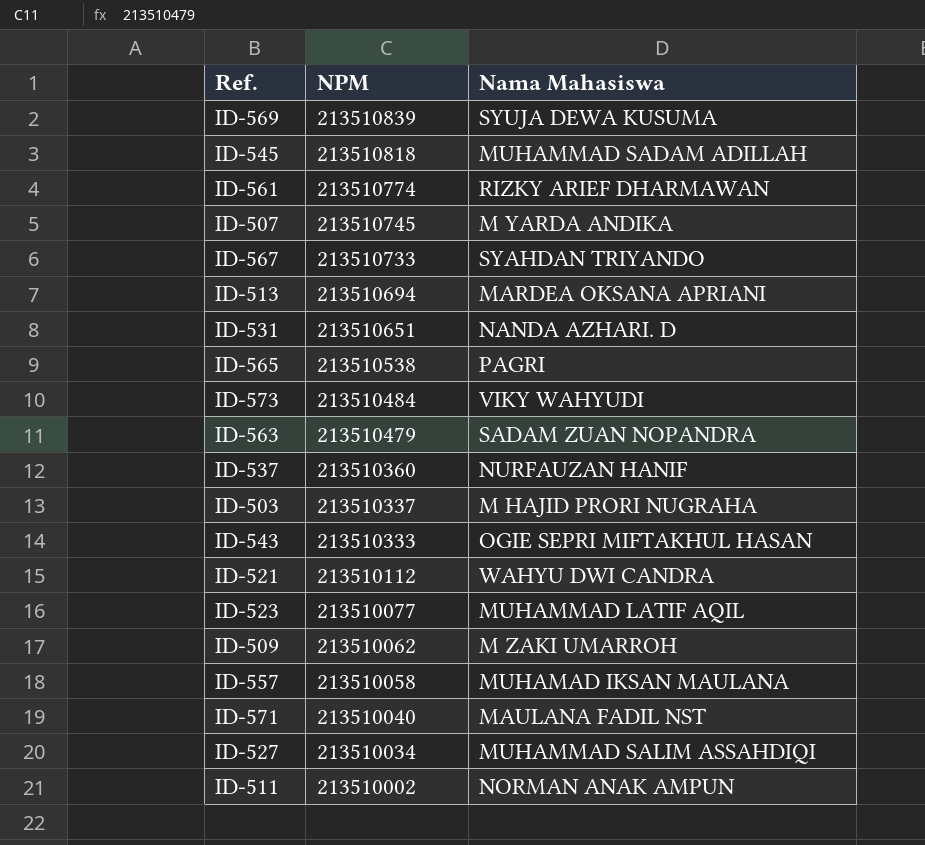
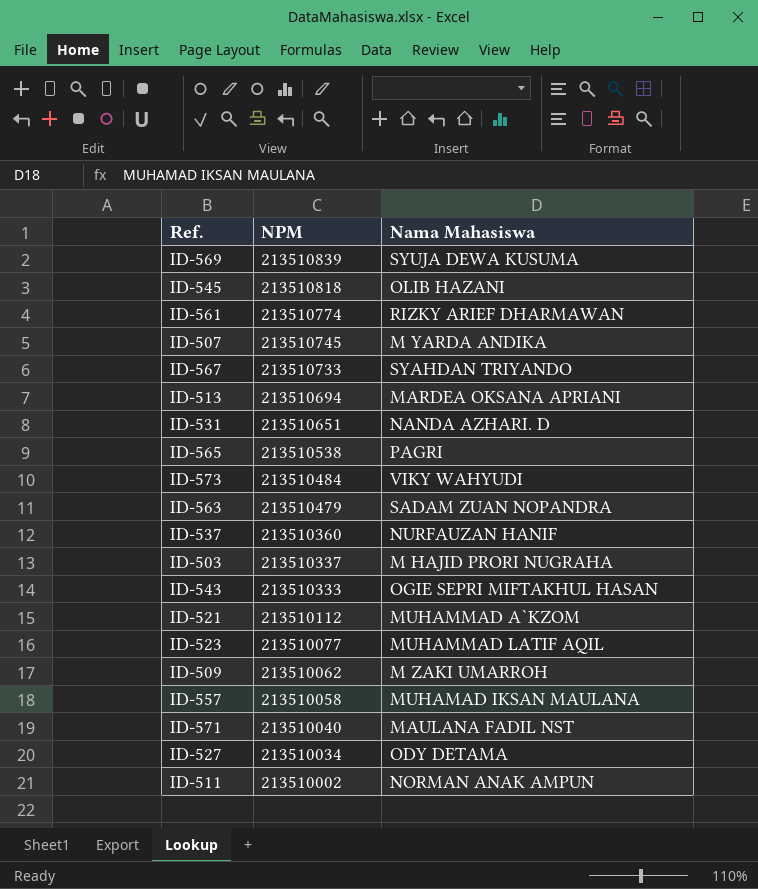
ID-545 | Nama Mahasiswa: MUHAMMAD SADAM ADILLAH -> OLIB HAZANI
ID-521 | Nama Mahasiswa: WAHYU DWI CANDRA -> MUHAMMAD A`KZOM
ID-527 | Nama Mahasiswa: MUHAMMAD SALIM ASSAHDIQI -> ODY DETAMA

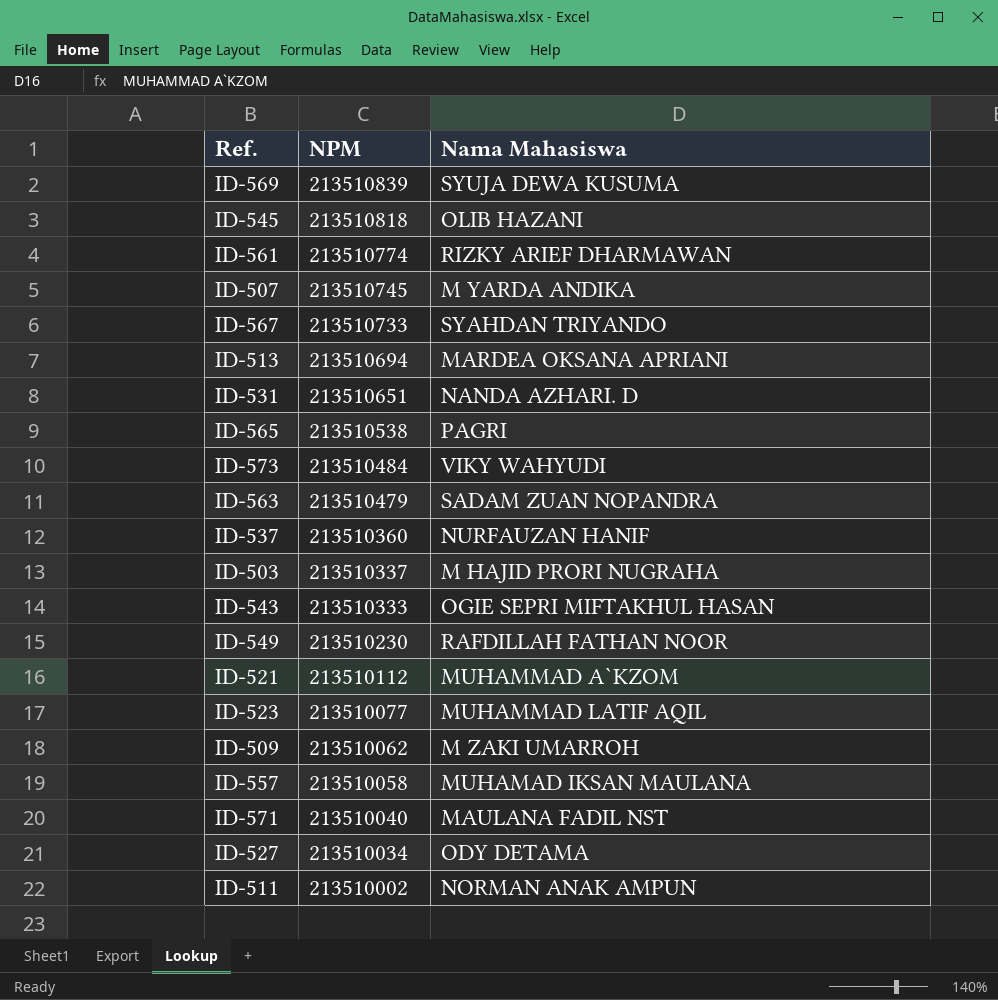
row ID-549: none -> 213510230 | RAFDILLAH FATHAN NOOR

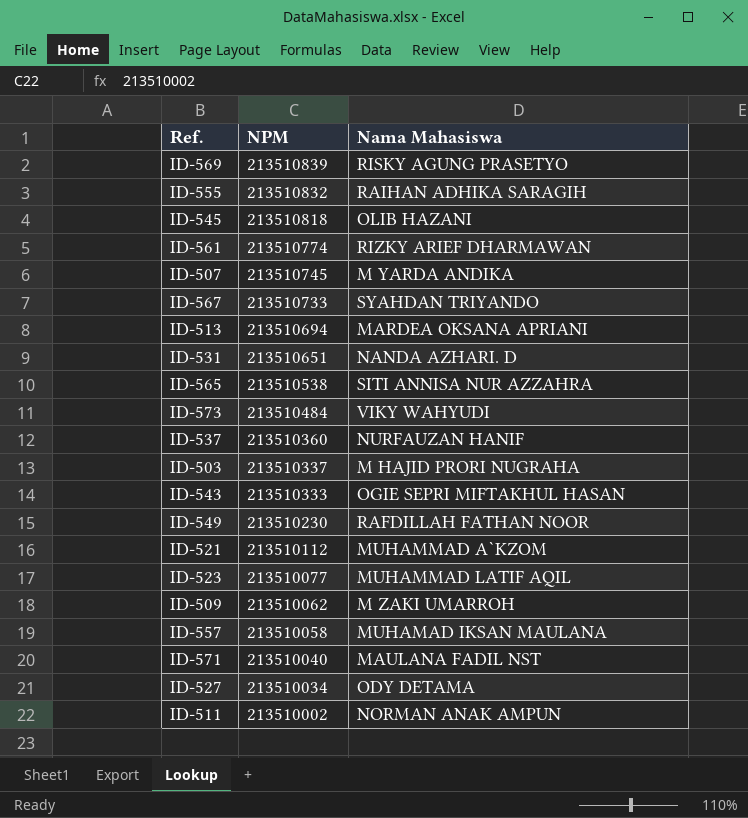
row ID-563: 213510479 | SADAM ZUAN NOPANDRA -> none
ID-569 | Nama Mahasiswa: SYUJA DEWA KUSUMA -> RISKY AGUNG PRASETYO
row ID-555: none -> 213510832 | RAIHAN ADHIKA SARAGIH
ID-565 | Nama Mahasiswa: PAGRI -> SITI ANNISA NUR AZZAHRA

